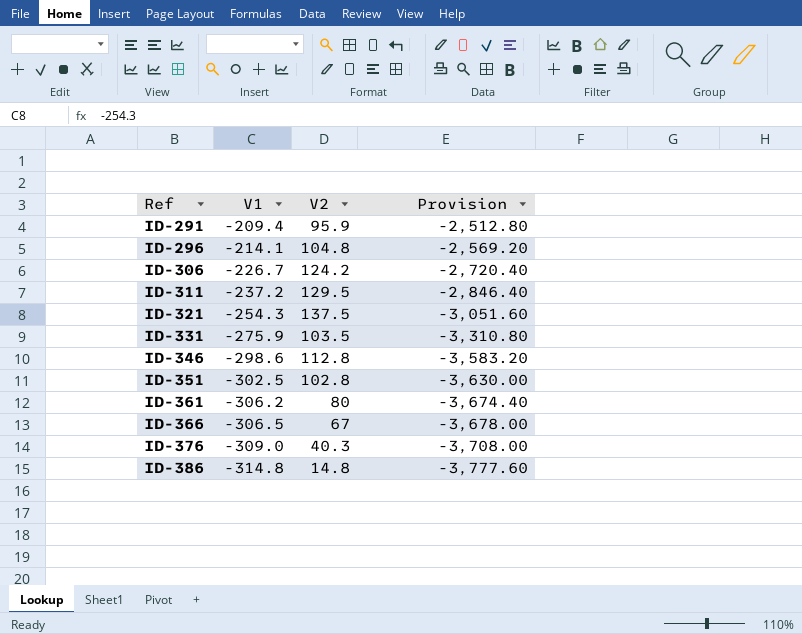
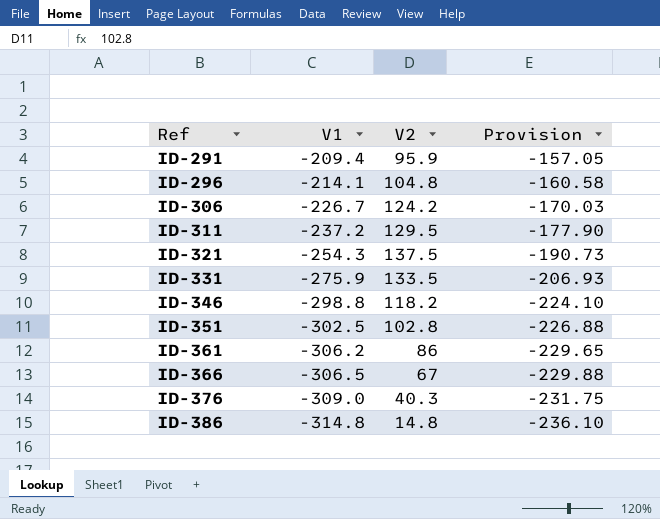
column Provision | formula: [V1] * 12 -> [V1] * 0.75
ID-331 | V2: 103.5 -> 133.5
ID-346 | V1: -298.6 -> -298.8
ID-346 | V2: 112.8 -> 118.2
ID-361 | V2: 80 -> 86

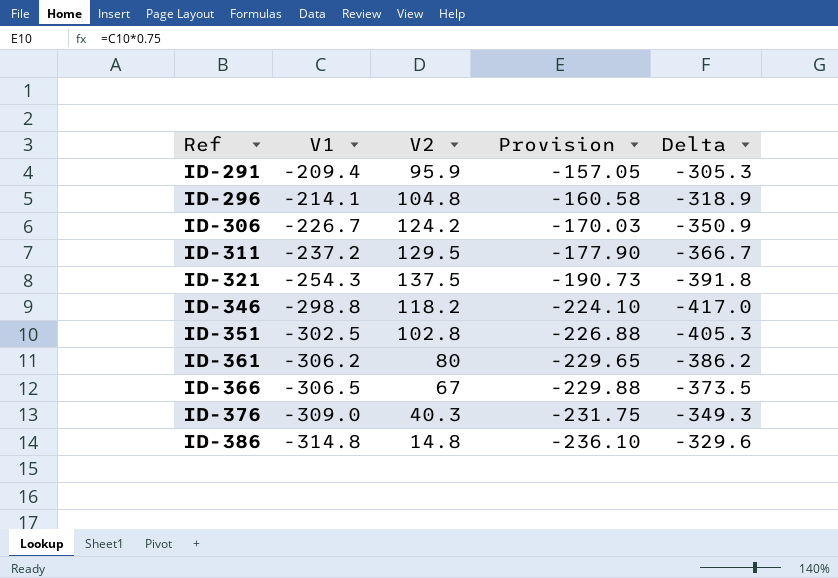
column Delta | formula: none -> [V1] - [V2]
row ID-331: -275.9 | 133.5 | -206.93 -> none
ID-361 | V2: 86 -> 80

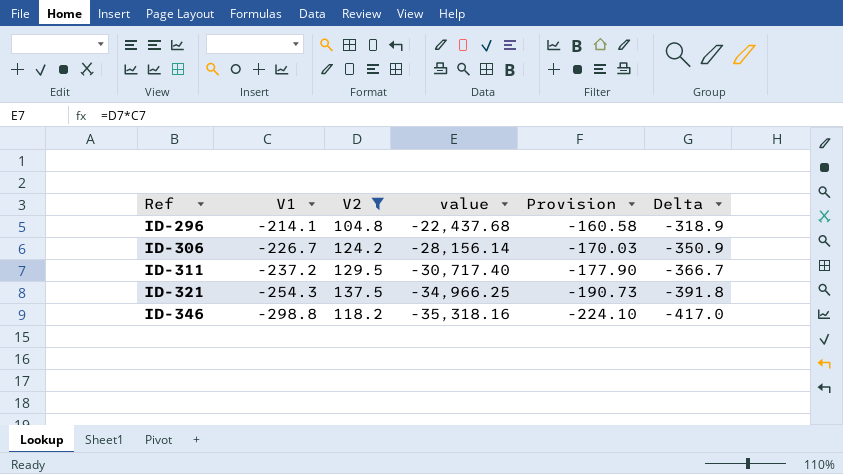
filter: none -> V2 >= 104.8
column value | formula: none -> [V1] * [V2]

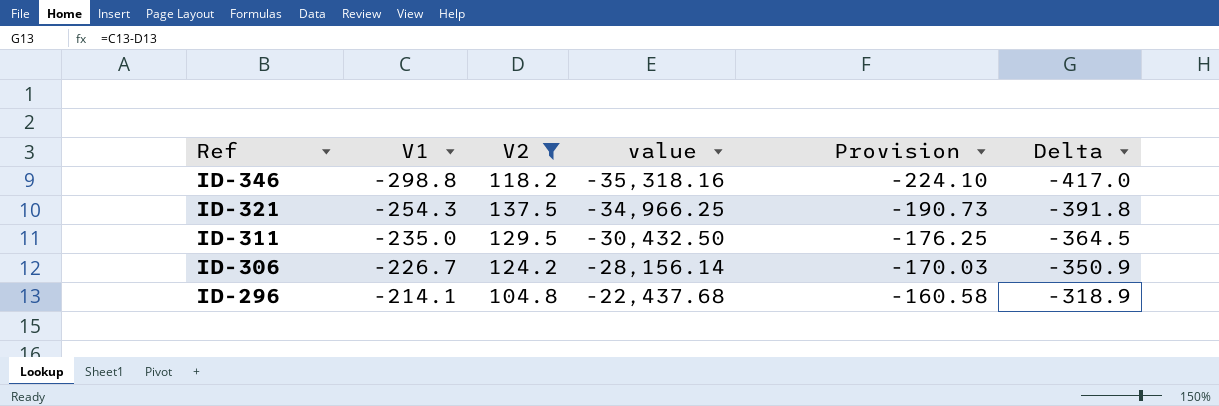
row order: Ref ascending -> Ref descending
ID-311 | V1: -237.2 -> -235.0
ID-311 | value: -30,717.40 -> -30,432.50
ID-311 | Provision: -177.90 -> -176.25
ID-311 | Delta: -366.7 -> -364.5

